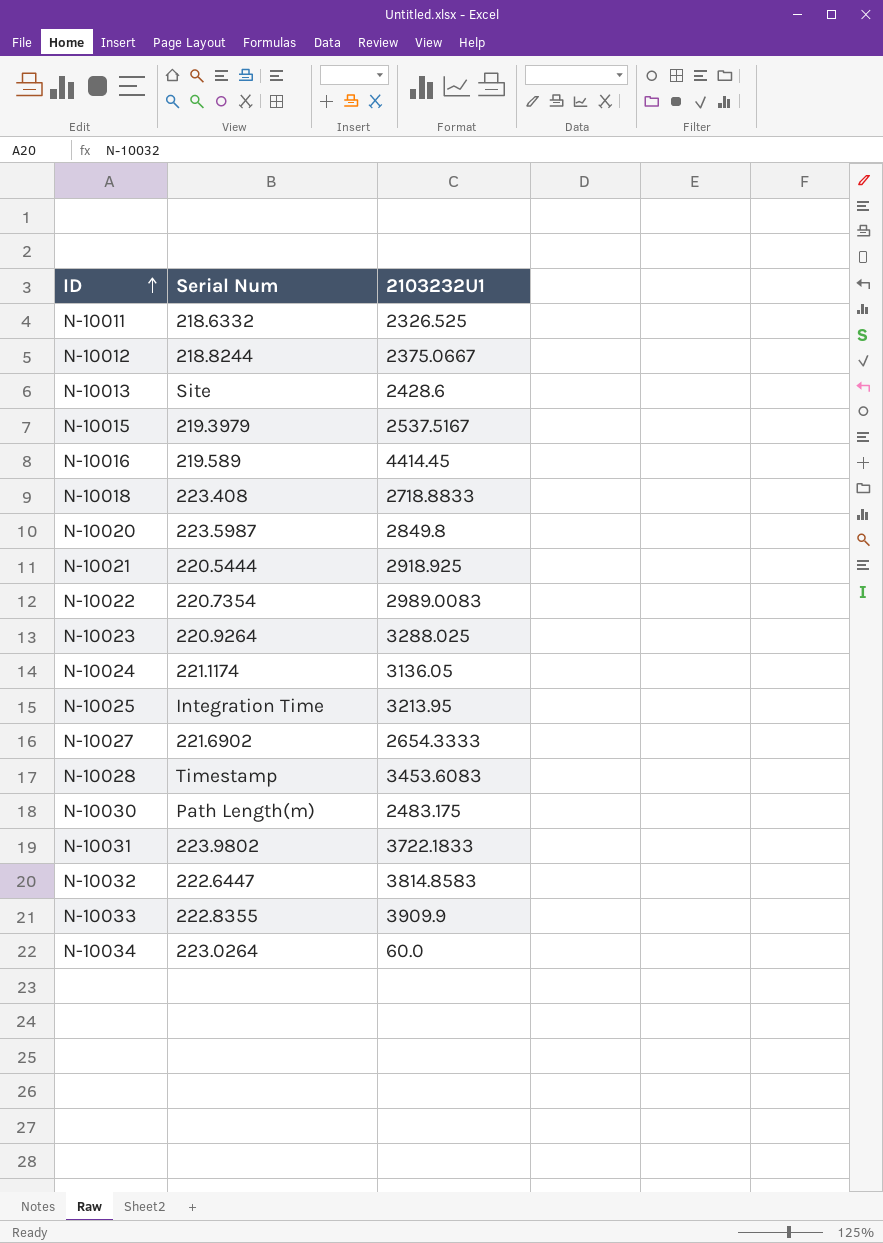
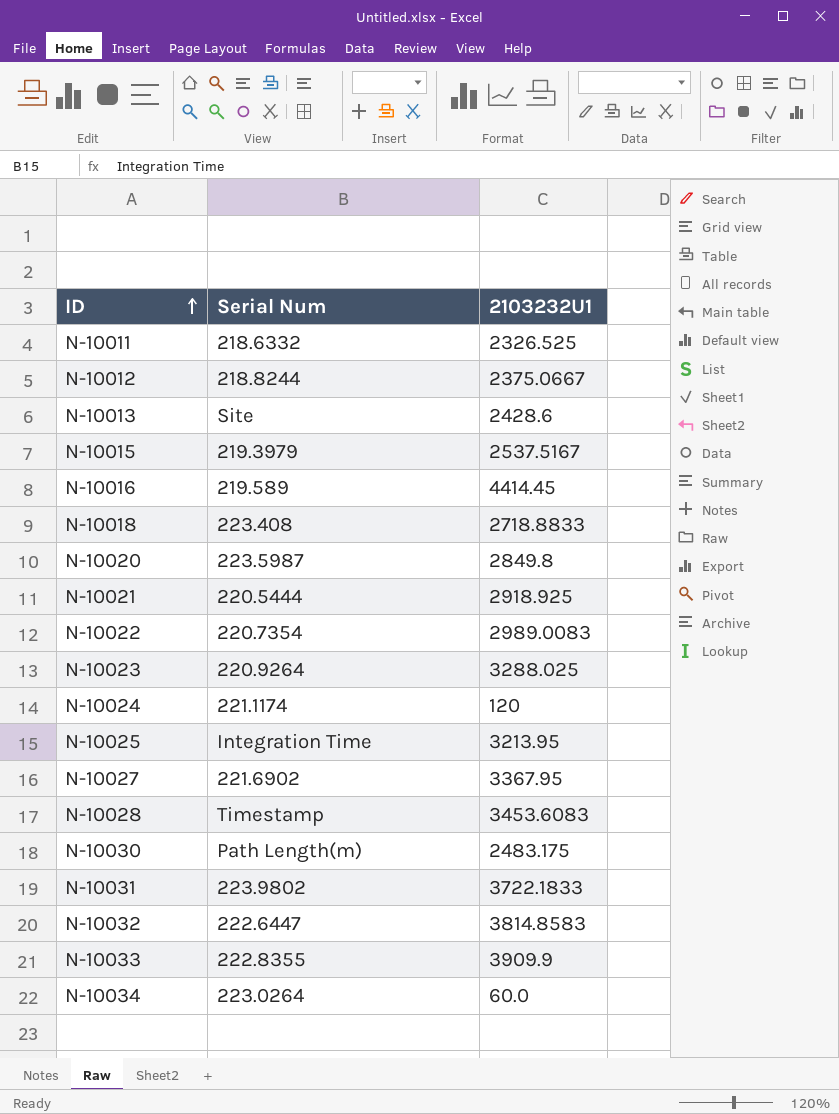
N-10024 | 2103232U1: 3136.05 -> 120
N-10027 | 2103232U1: 2654.3333 -> 3367.95

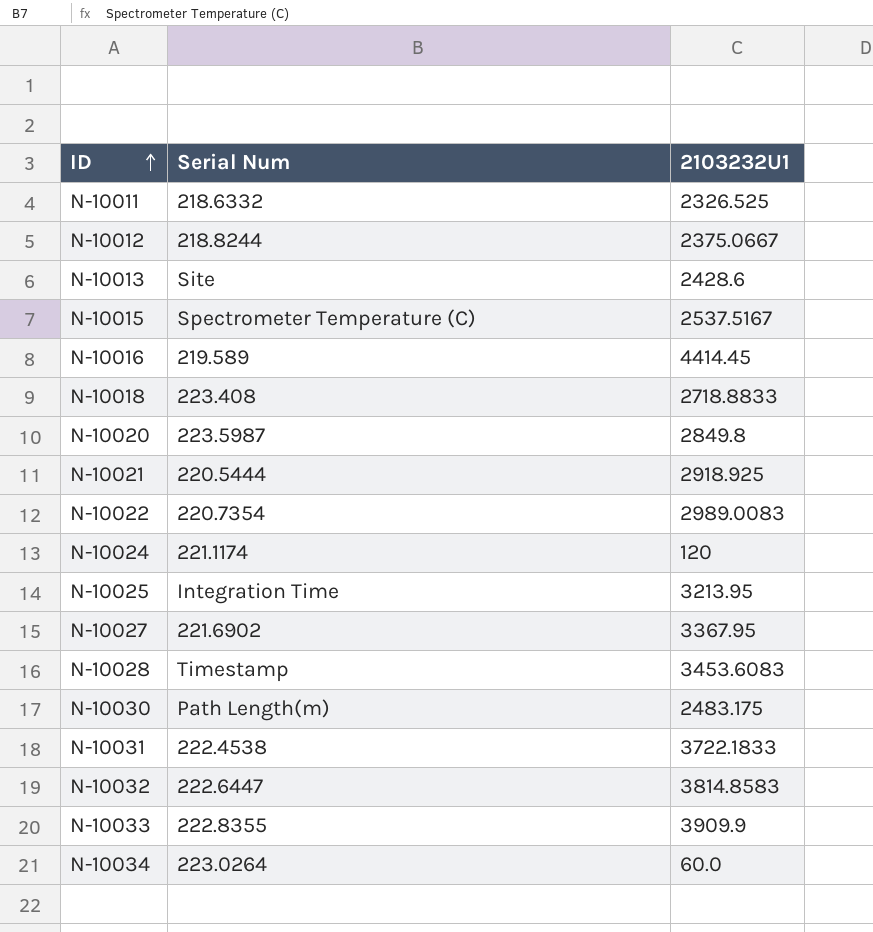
row N-10023: 220.9264 | 3288.025 -> none
N-10015 | Serial Num: 219.3979 -> Spectrometer Temperature (C)
N-10031 | Serial Num: 223.9802 -> 222.4538

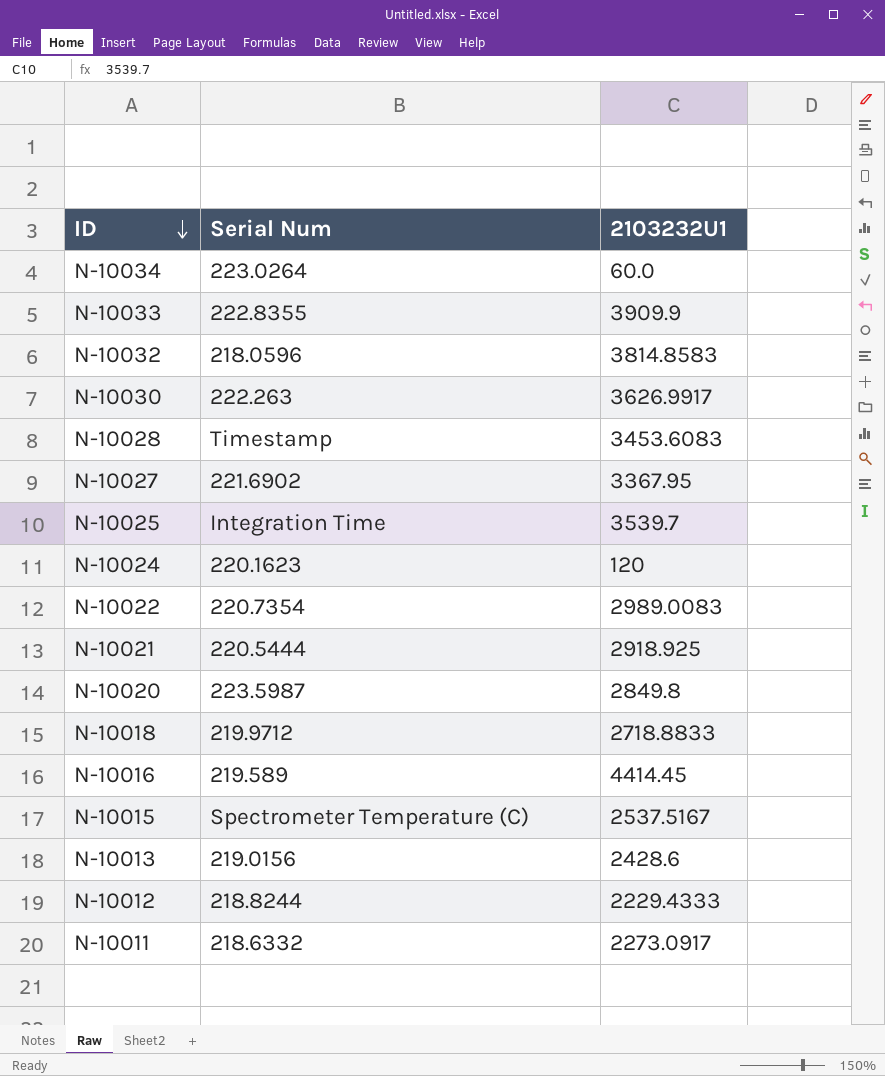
row order: ID ascending -> ID descending
row N-10031: 222.4538 | 3722.1833 -> none
N-10032 | Serial Num: 222.6447 -> 218.0596
N-10030 | Serial Num: Path Length(m) -> 222.263
N-10030 | 2103232U1: 2483.175 -> 3626.9917
N-10025 | 2103232U1: 3213.95 -> 3539.7
N-10024 | Serial Num: 221.1174 -> 220.1623
N-10018 | Serial Num: 223.408 -> 219.9712
N-10013 | Serial Num: Site -> 219.0156
N-10012 | 2103232U1: 2375.0667 -> 2229.4333
N-10011 | 2103232U1: 2326.525 -> 2273.0917

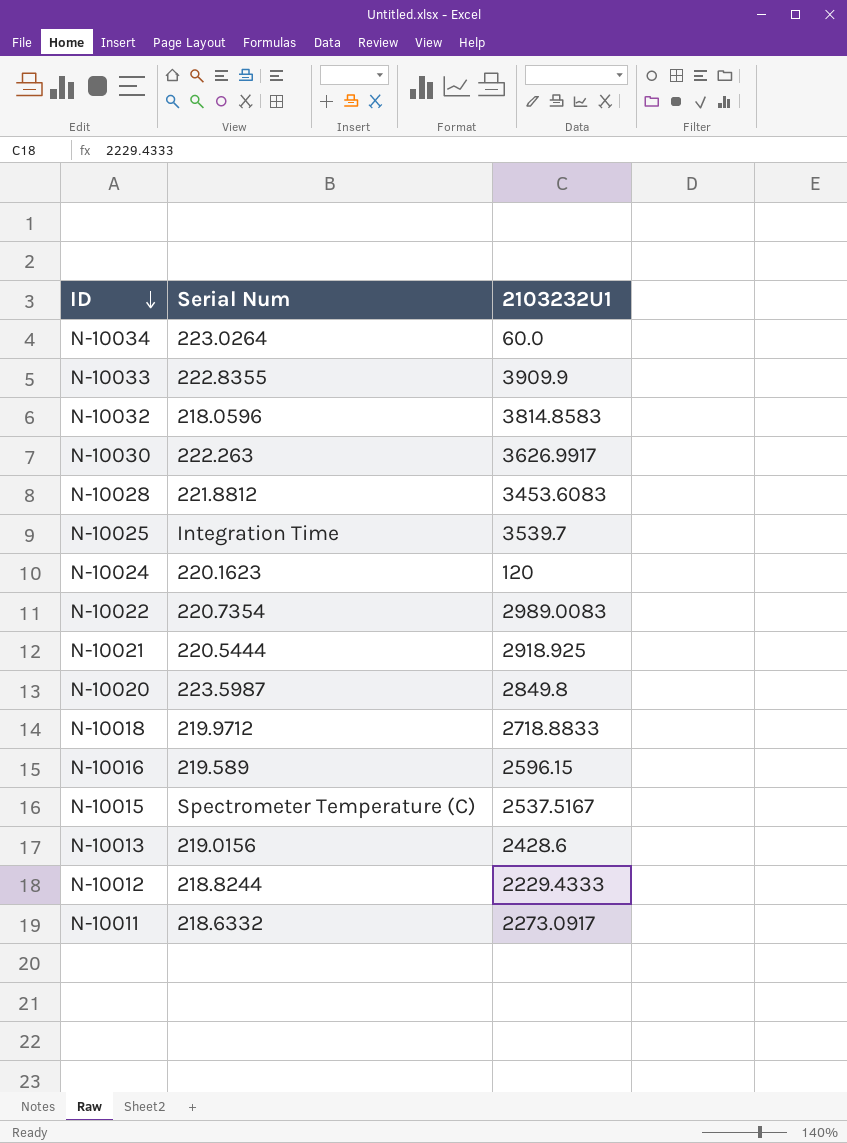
row N-10027: 221.6902 | 3367.95 -> none
N-10028 | Serial Num: Timestamp -> 221.8812
N-10016 | 2103232U1: 4414.45 -> 2596.15

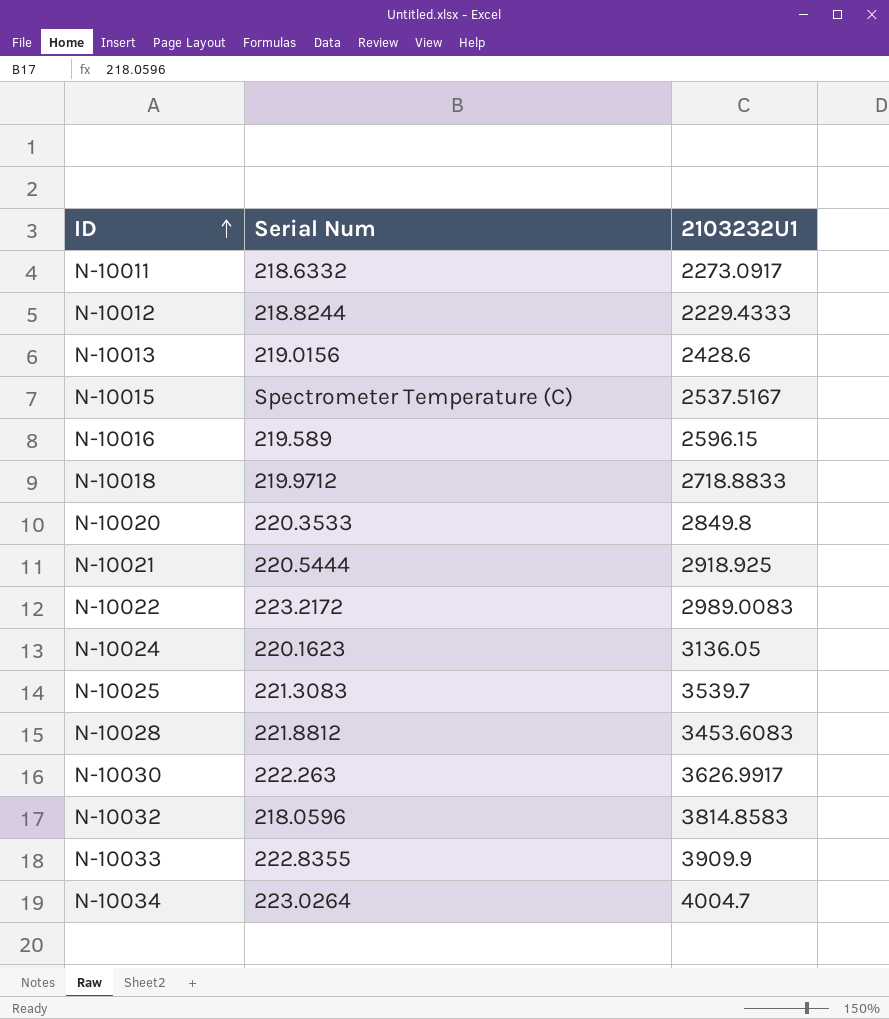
row order: ID descending -> ID ascending
N-10020 | Serial Num: 223.5987 -> 220.3533
N-10022 | Serial Num: 220.7354 -> 223.2172
N-10024 | 2103232U1: 120 -> 3136.05
N-10025 | Serial Num: Integration Time -> 221.3083
N-10034 | 2103232U1: 60.0 -> 4004.7

